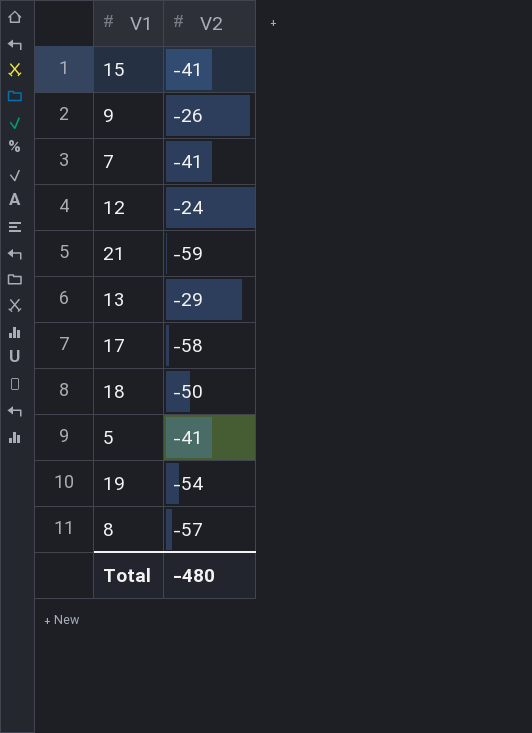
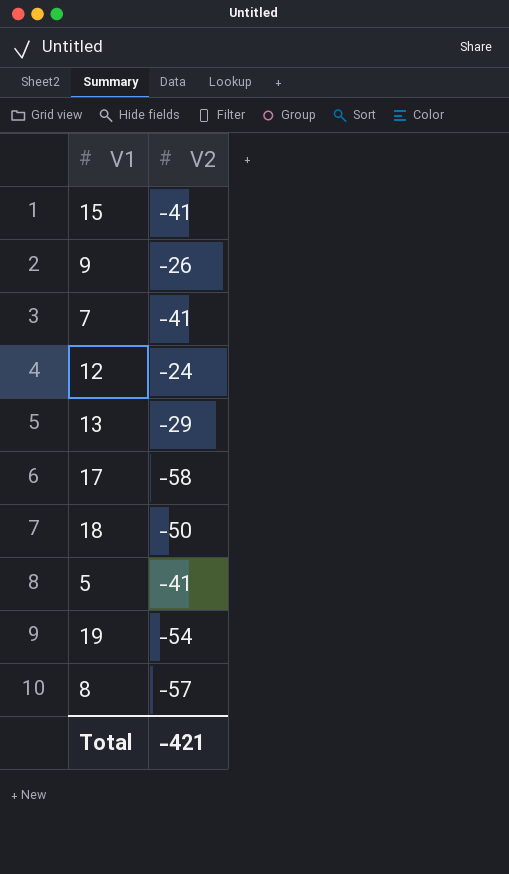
row 21: -59 -> none
Total | V2: -480 -> -421

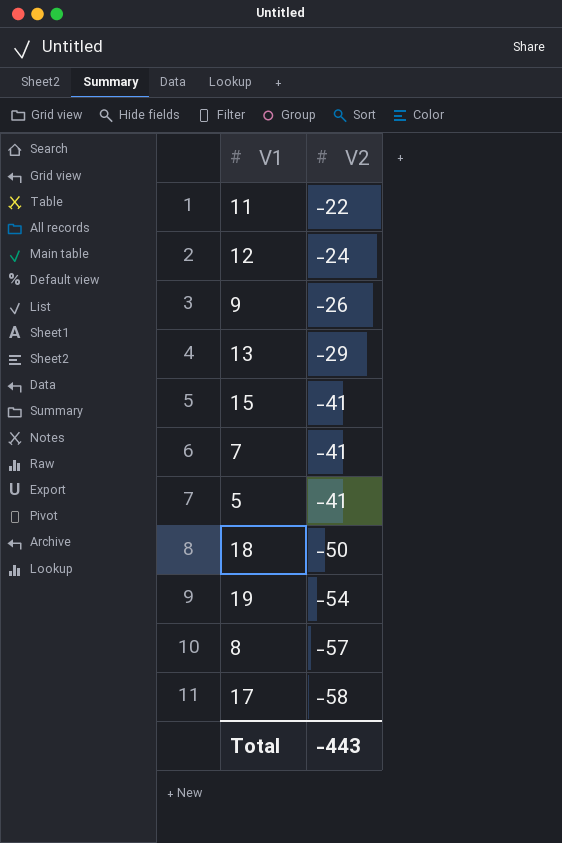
row order: none -> V2 descending
row 11: none -> -22
Total | V2: -421 -> -443

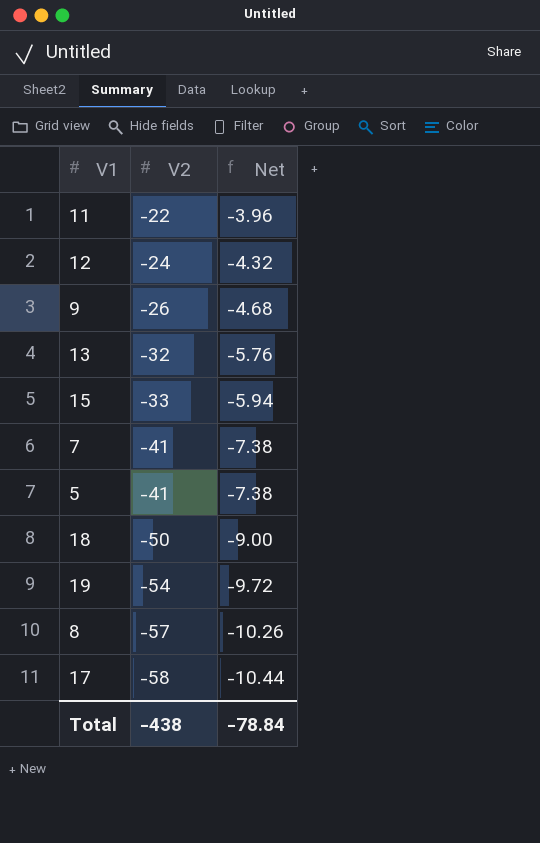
column Net | formula: none -> [V2] * 0.18
13 | V2: -29 -> -32
15 | V2: -41 -> -33
Total | V2: -443 -> -438

